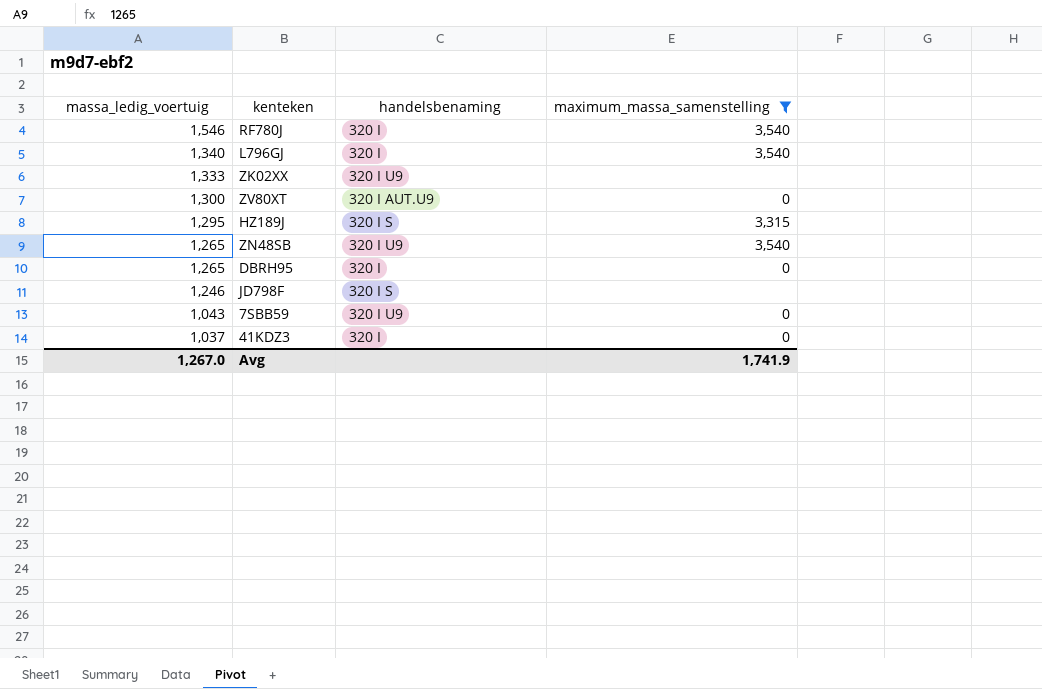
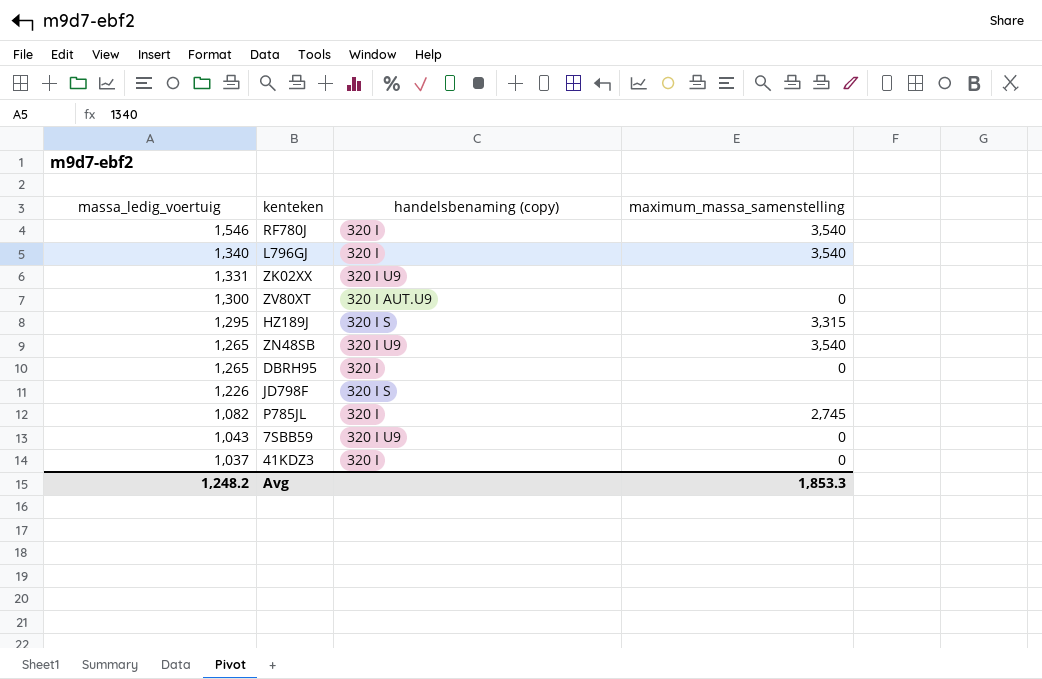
filter: maximum_massa_samenstelling != 2,745 -> none
column name: handelsbenaming -> handelsbenaming (copy)
ZK02XX | massa_ledig_voertuig: 1,333 -> 1,331
JD798F | massa_ledig_voertuig: 1,246 -> 1,226
Avg | massa_ledig_voertuig: 1,267.0 -> 1,248.2
Avg | maximum_massa_samenstelling: 1,741.9 -> 1,853.3

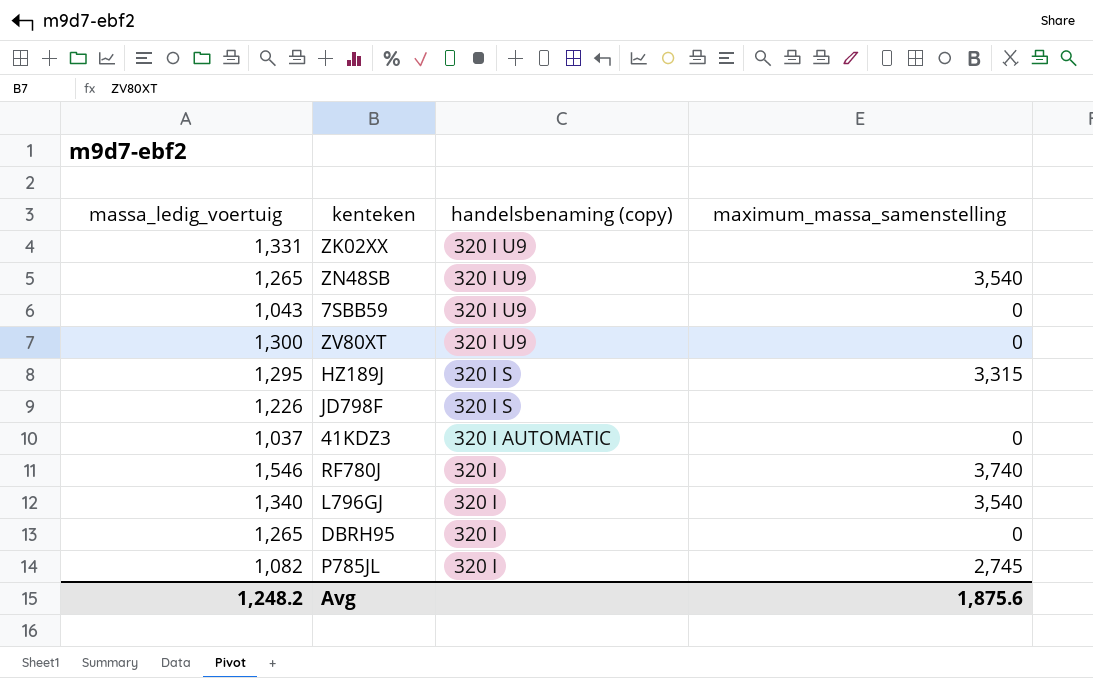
row order: massa_ledig_voertuig descending -> handelsbenaming (copy) descending
ZV80XT | handelsbenaming (copy): 320 I AUT.U9 -> 320 I U9
41KDZ3 | handelsbenaming (copy): 320 I -> 320 I AUTOMATIC
RF780J | maximum_massa_samenstelling: 3,540 -> 3,740
Avg | maximum_massa_samenstelling: 1,853.3 -> 1,875.6

